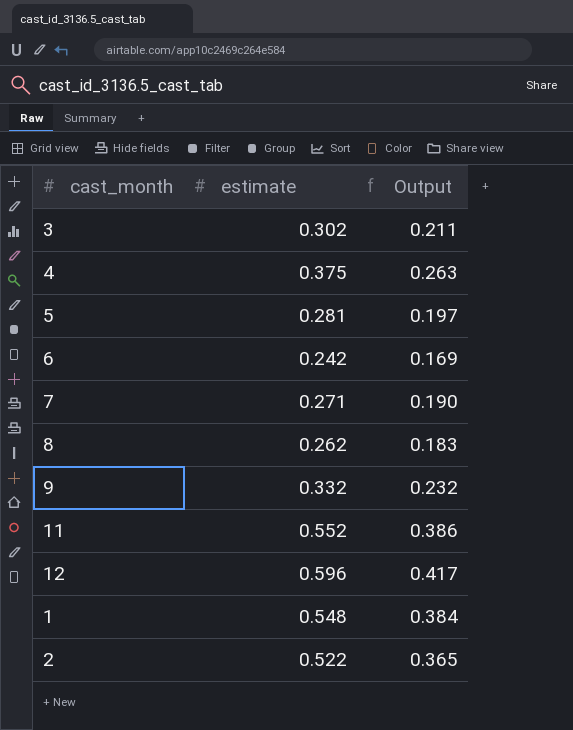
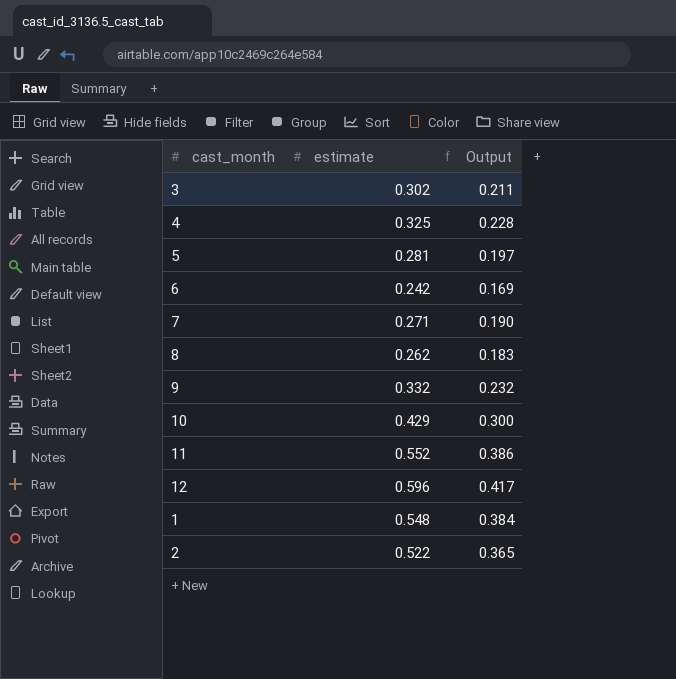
4 | estimate: 0.375 -> 0.325
4 | Output: 0.263 -> 0.228
row 10: none -> 0.429 | 0.300

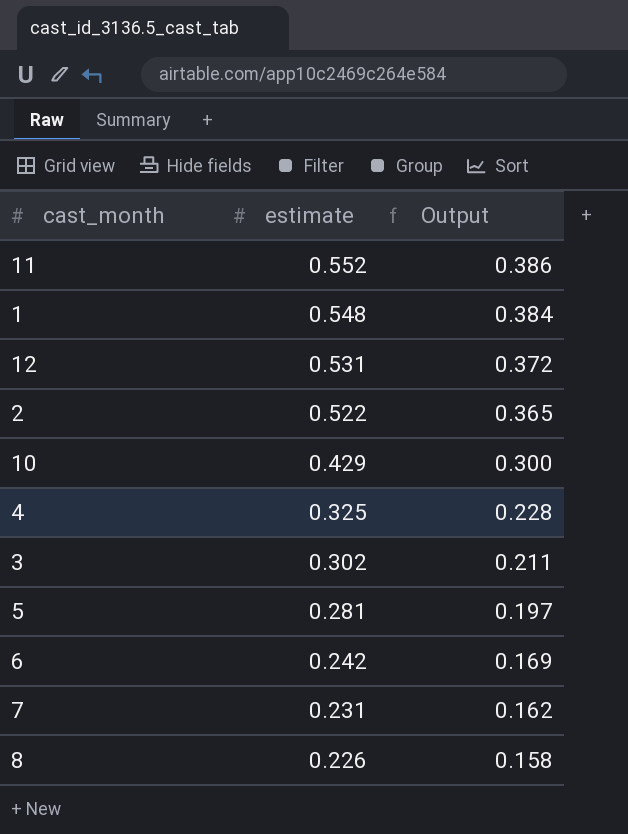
row order: none -> estimate descending
row 9: 0.332 | 0.232 -> none
12 | estimate: 0.596 -> 0.531
12 | Output: 0.417 -> 0.372
7 | estimate: 0.271 -> 0.231
7 | Output: 0.190 -> 0.162
8 | estimate: 0.262 -> 0.226
8 | Output: 0.183 -> 0.158

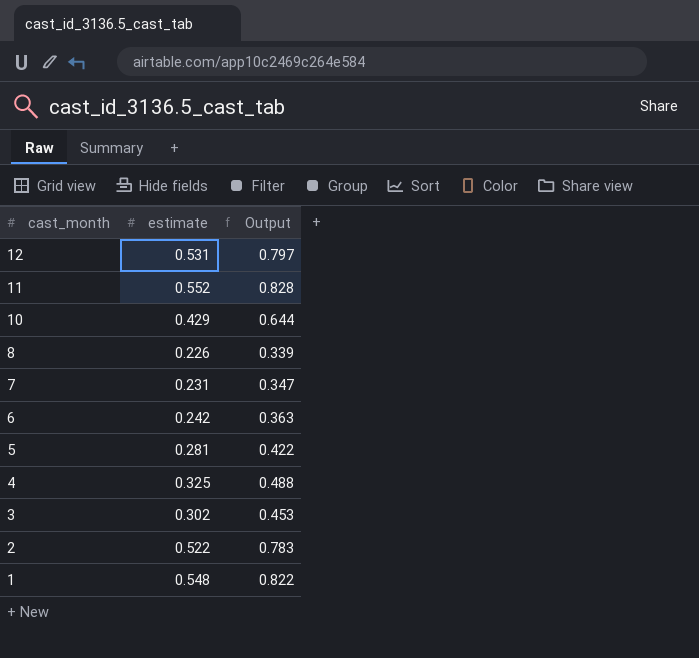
row order: estimate descending -> cast_month descending
column Output | formula: [estimate] * 0.7 -> [estimate] * 1.5

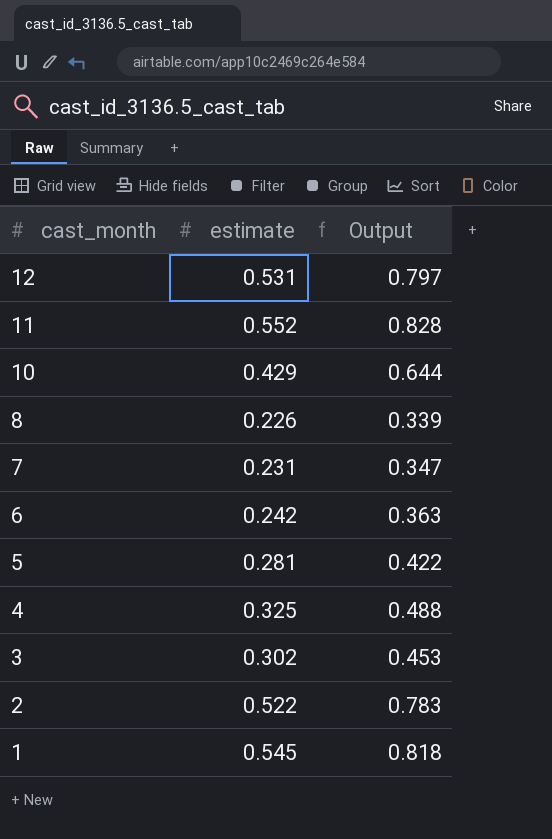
1 | estimate: 0.548 -> 0.545
1 | Output: 0.822 -> 0.818

